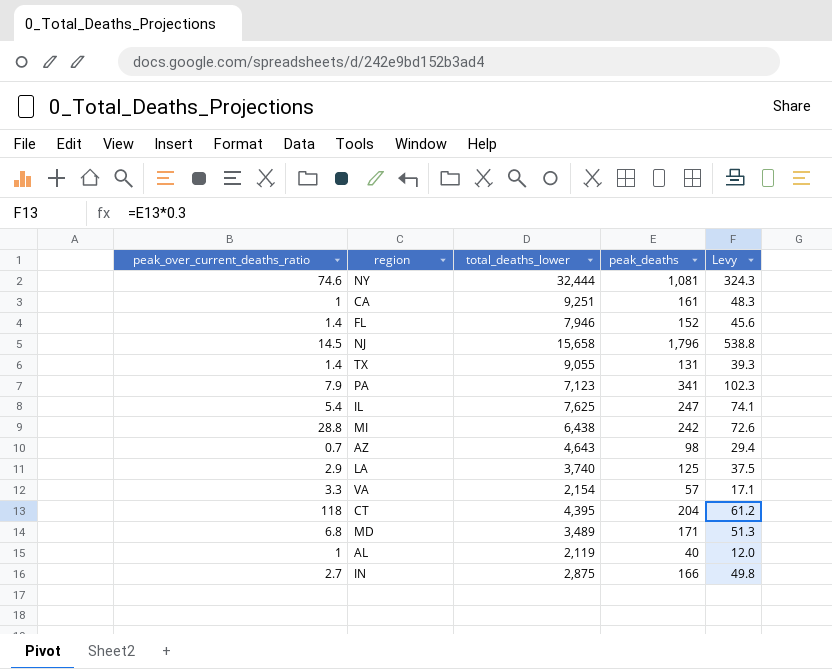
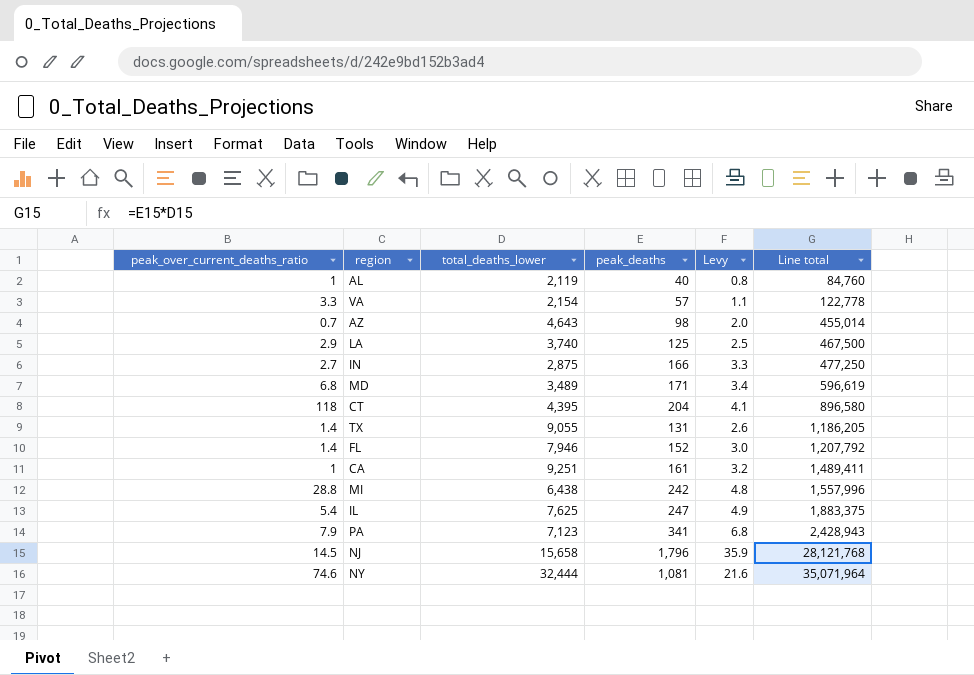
row order: none -> Line total ascending
column Levy | formula: [peak_deaths] * 0.3 -> [peak_deaths] * 0.02
column Line total | formula: none -> [total_deaths_lower] * [peak_deaths]

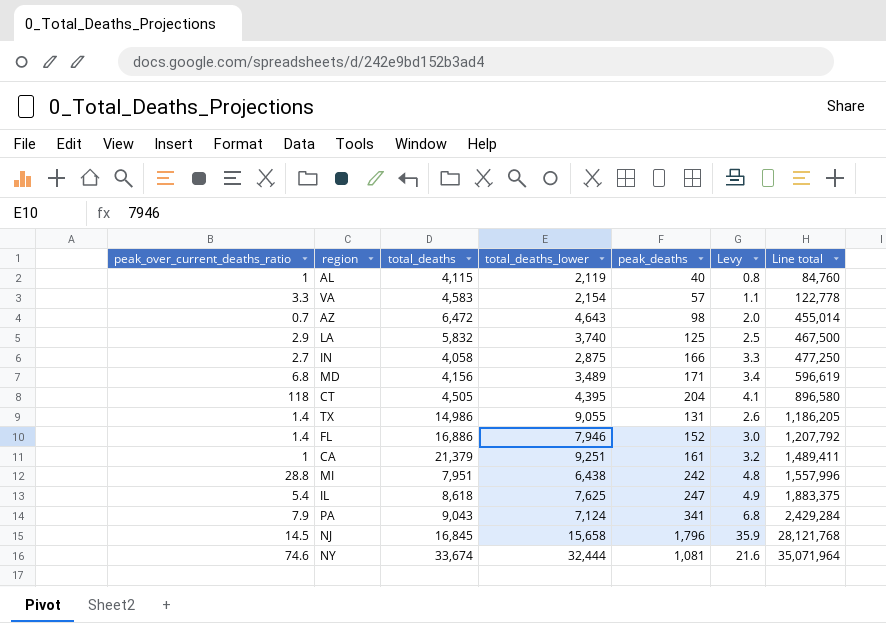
column total_deaths | position: none -> 3
PA | total_deaths_lower: 7,123 -> 7,124
PA | Line total: 2,428,943 -> 2,429,284

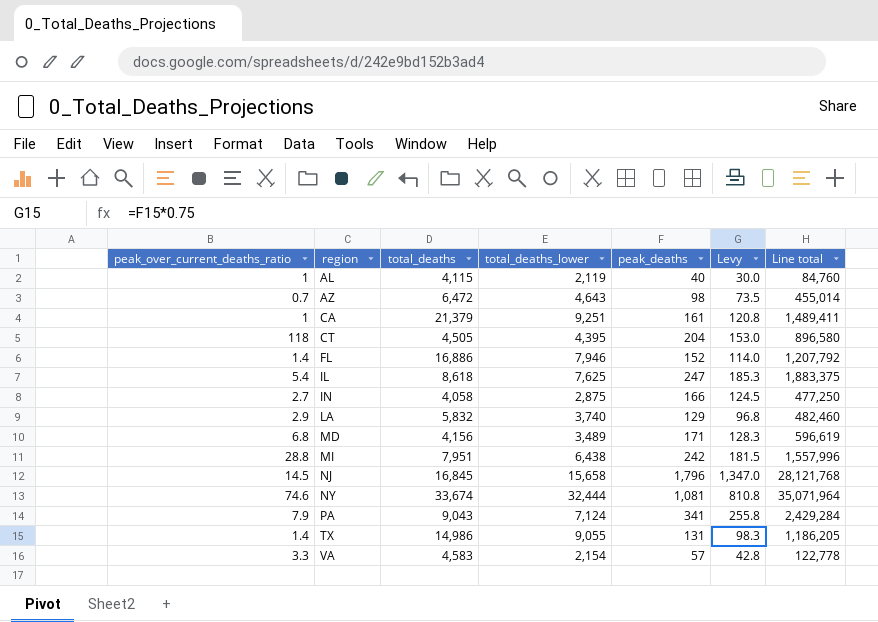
row order: Line total ascending -> region ascending
column Levy | formula: [peak_deaths] * 0.02 -> [peak_deaths] * 0.75
LA | peak_deaths: 125 -> 129
LA | Line total: 467,500 -> 482,460

